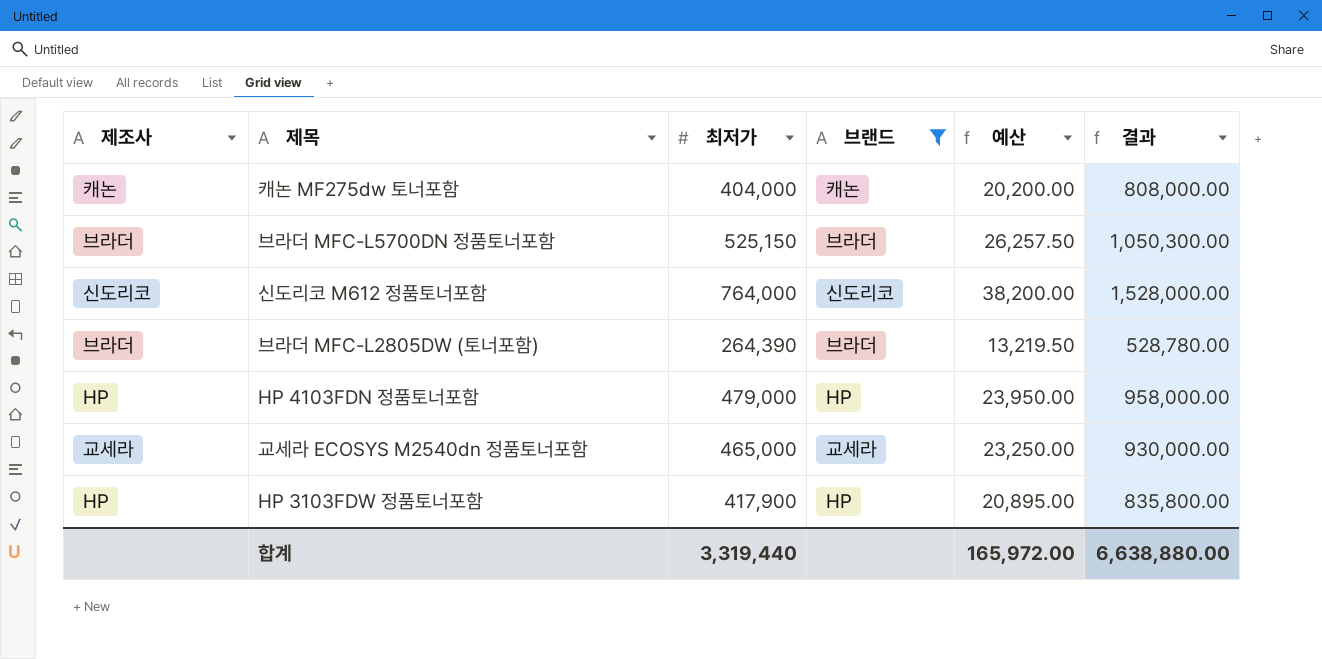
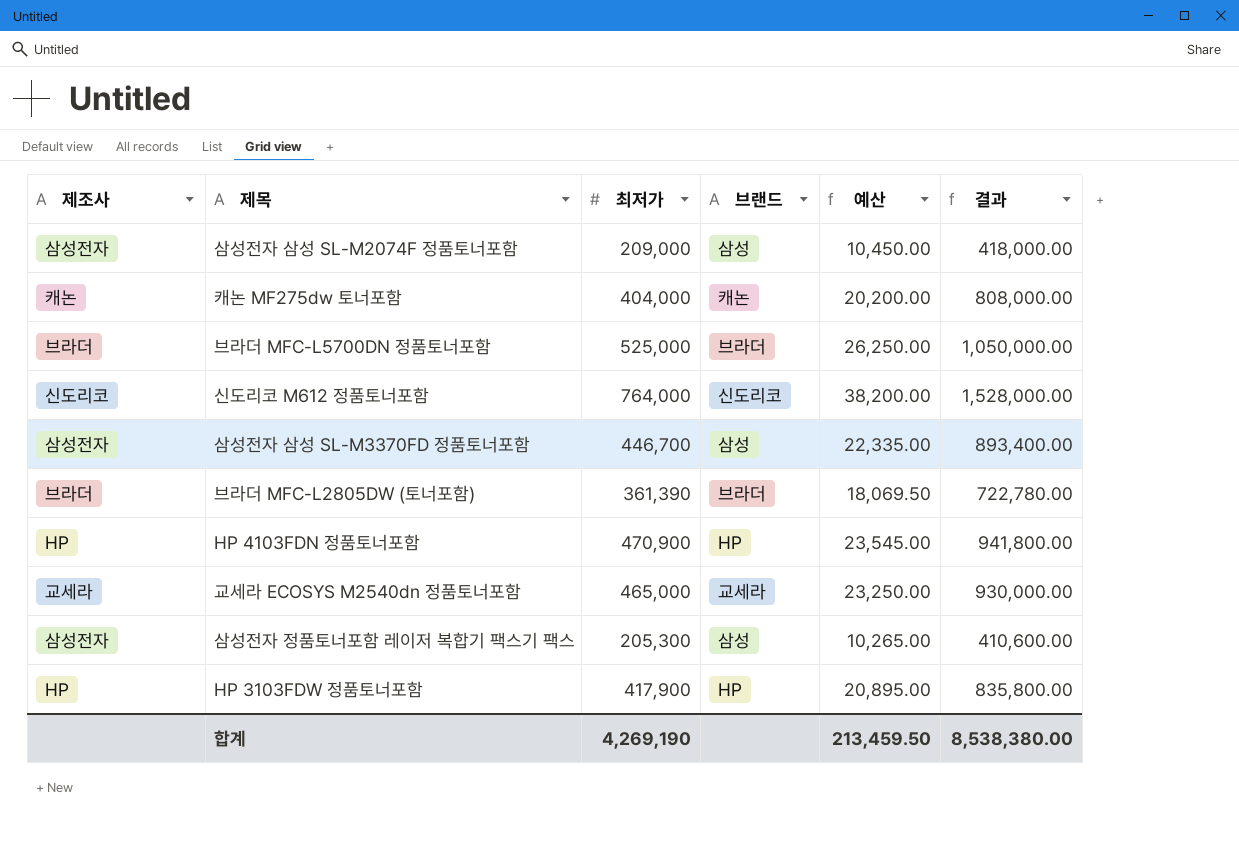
filter: 브랜드 != 삼성 -> none
브라더 MFC-L5700DN 정품토너포함 | 최저가: 525,150 -> 525,000
브라더 MFC-L5700DN 정품토너포함 | 예산: 26,257.50 -> 26,250.00
브라더 MFC-L5700DN 정품토너포함 | 결과: 1,050,300.00 -> 1,050,000.00
브라더 MFC-L2805DW (토너포함) | 최저가: 264,390 -> 361,390
브라더 MFC-L2805DW (토너포함) | 예산: 13,219.50 -> 18,069.50
브라더 MFC-L2805DW (토너포함) | 결과: 528,780.00 -> 722,780.00
HP 4103FDN 정품토너포함 | 최저가: 479,000 -> 470,900
HP 4103FDN 정품토너포함 | 예산: 23,950.00 -> 23,545.00
HP 4103FDN 정품토너포함 | 결과: 958,000.00 -> 941,800.00
합계 | 최저가: 3,319,440 -> 4,269,190
합계 | 예산: 165,972.00 -> 213,459.50
합계 | 결과: 6,638,880.00 -> 8,538,380.00

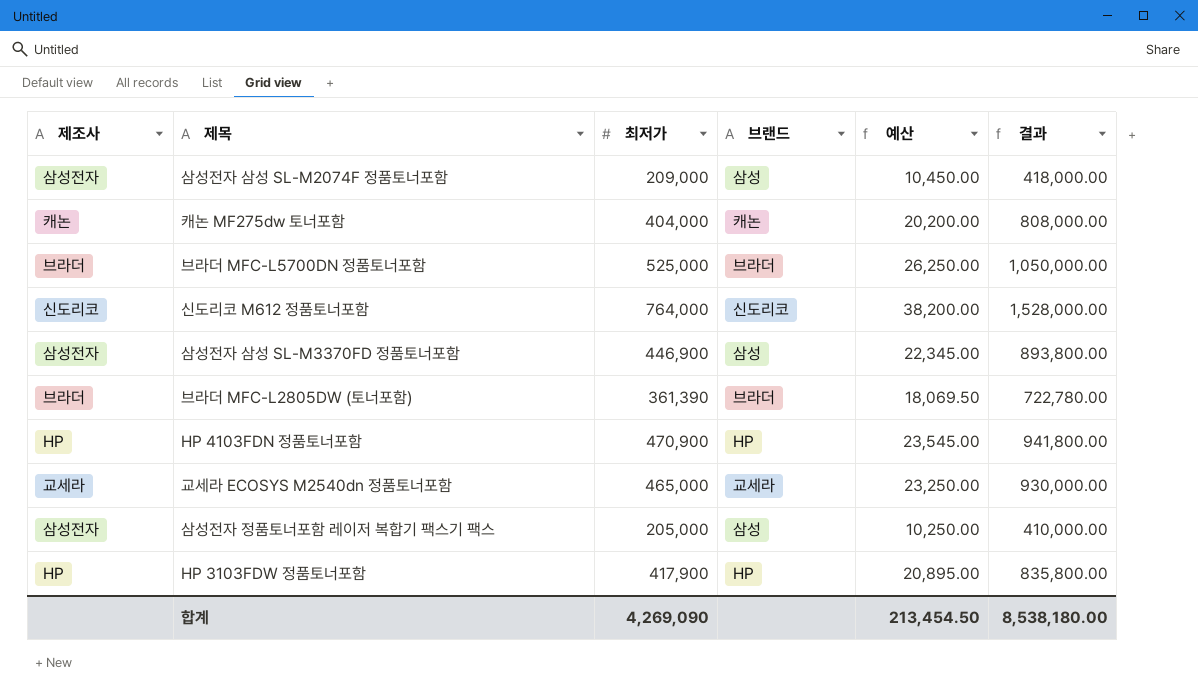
삼성전자 삼성 SL-M3370FD 정품토너포함 | 최저가: 446,700 -> 446,900
삼성전자 삼성 SL-M3370FD 정품토너포함 | 예산: 22,335.00 -> 22,345.00
삼성전자 삼성 SL-M3370FD 정품토너포함 | 결과: 893,400.00 -> 893,800.00
삼성전자 정품토너포함 레이저 복합기 팩스기 팩스 | 최저가: 205,300 -> 205,000
삼성전자 정품토너포함 레이저 복합기 팩스기 팩스 | 예산: 10,265.00 -> 10,250.00
삼성전자 정품토너포함 레이저 복합기 팩스기 팩스 | 결과: 410,600.00 -> 410,000.00
합계 | 최저가: 4,269,190 -> 4,269,090
합계 | 예산: 213,459.50 -> 213,454.50
합계 | 결과: 8,538,380.00 -> 8,538,180.00

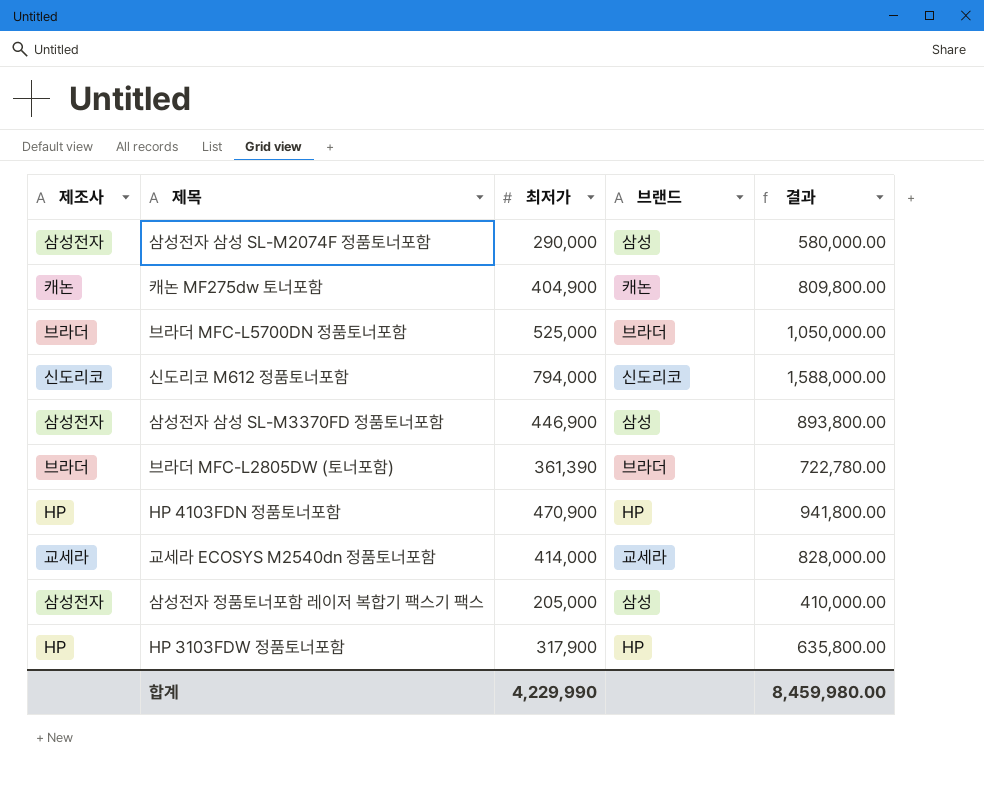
column 예산 | formula: [최저가] * 0.05 -> none
삼성전자 삼성 SL-M2074F 정품토너포함 | 최저가: 209,000 -> 290,000
삼성전자 삼성 SL-M2074F 정품토너포함 | 결과: 418,000.00 -> 580,000.00
캐논 MF275dw 토너포함 | 최저가: 404,000 -> 404,900
캐논 MF275dw 토너포함 | 결과: 808,000.00 -> 809,800.00
신도리코 M612 정품토너포함 | 최저가: 764,000 -> 794,000
신도리코 M612 정품토너포함 | 결과: 1,528,000.00 -> 1,588,000.00
교세라 ECOSYS M2540dn 정품토너포함 | 최저가: 465,000 -> 414,000
교세라 ECOSYS M2540dn 정품토너포함 | 결과: 930,000.00 -> 828,000.00
HP 3103FDW 정품토너포함 | 최저가: 417,900 -> 317,900
HP 3103FDW 정품토너포함 | 결과: 835,800.00 -> 635,800.00
합계 | 최저가: 4,269,090 -> 4,229,990
합계 | 결과: 8,538,180.00 -> 8,459,980.00

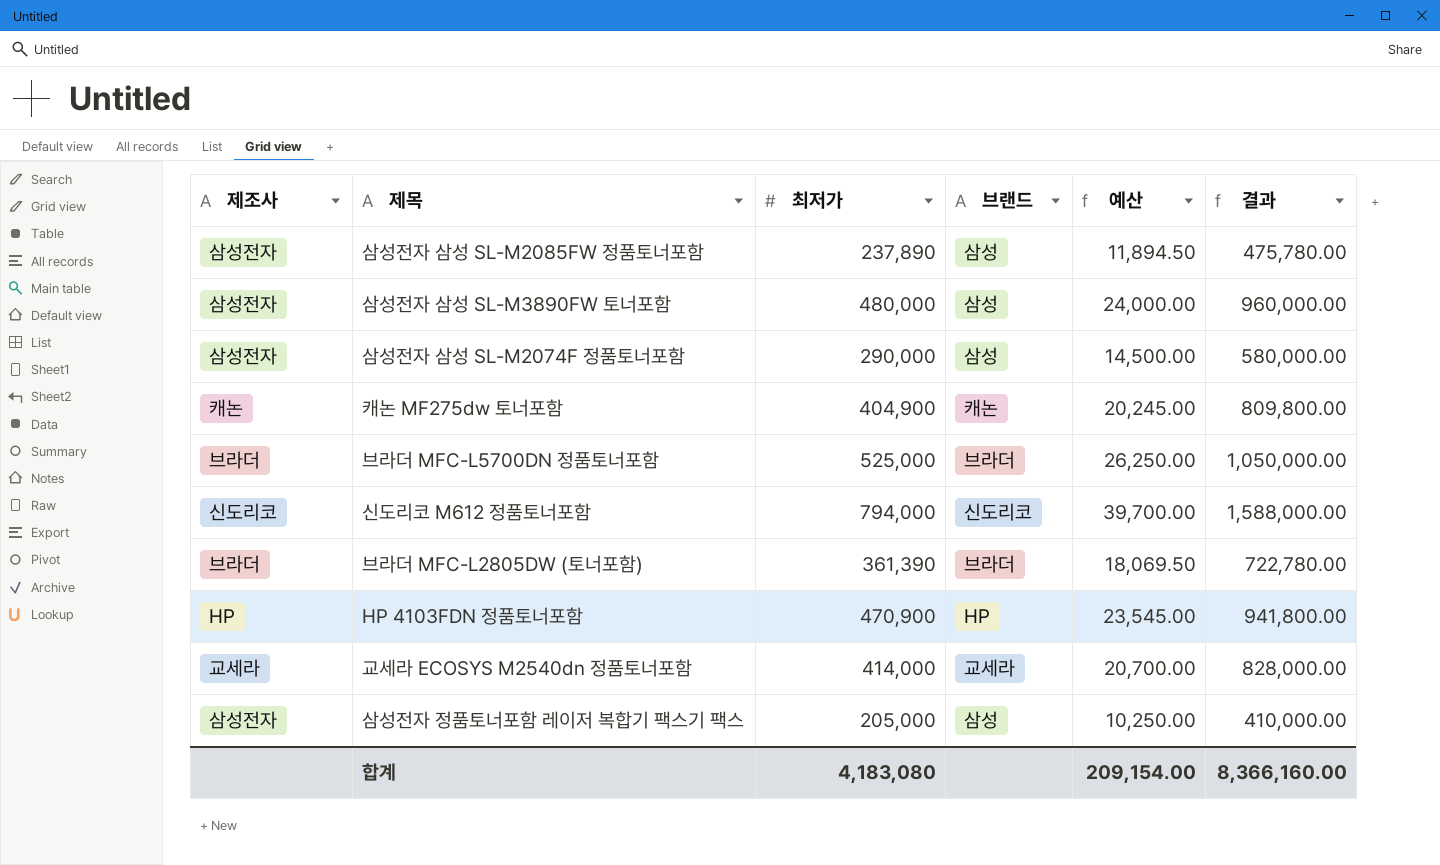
column 예산 | formula: none -> [최저가] * 0.05
row 삼성전자 삼성 SL-M3370FD 정품토너포함: 삼성전자 | 446,900 | 삼성 | 893,800.00 -> none
row HP 3103FDW 정품토너포함: HP | 317,900 | HP | 635,800.00 -> none
row 삼성전자 삼성 SL-M2085FW 정품토너포함: none -> 삼성전자 | 237,890 | 삼성 | 11,894.50 | 475,780.00
row 삼성전자 삼성 SL-M3890FW 토너포함: none -> 삼성전자 | 480,000 | 삼성 | 24,000.00 | 960,000.00
합계 | 최저가: 4,229,990 -> 4,183,080
합계 | 결과: 8,459,980.00 -> 8,366,160.00

